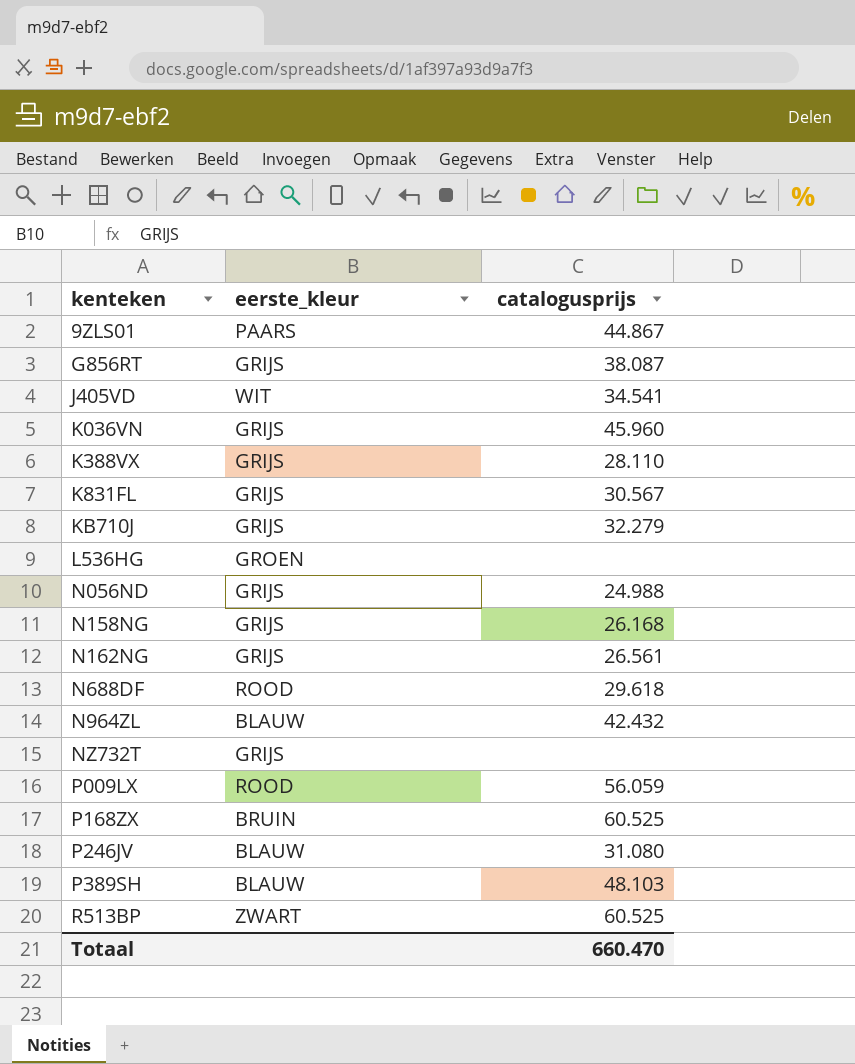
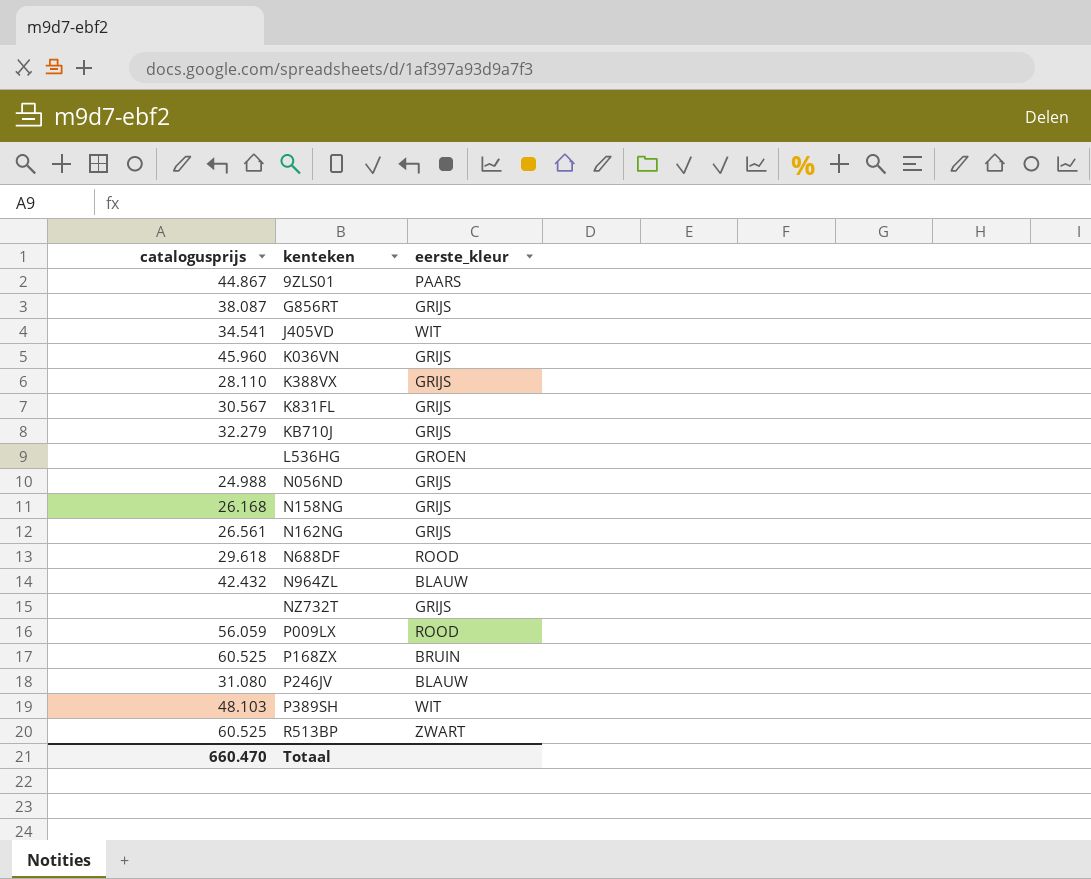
column catalogusprijs | position: 3 -> 1
P389SH | eerste_kleur: BLAUW -> WIT

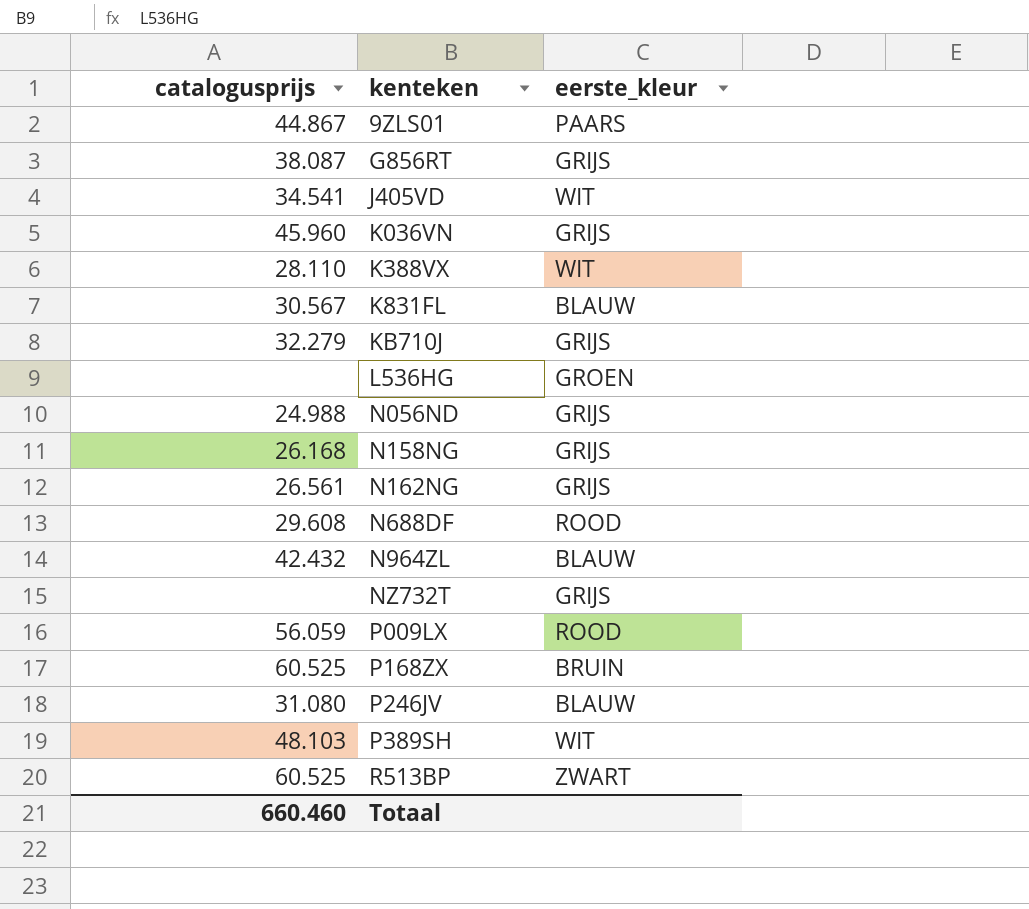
K388VX | eerste_kleur: GRIJS -> WIT
K831FL | eerste_kleur: GRIJS -> BLAUW
N688DF | catalogusprijs: 29.618 -> 29.608
Totaal | catalogusprijs: 660.470 -> 660.460

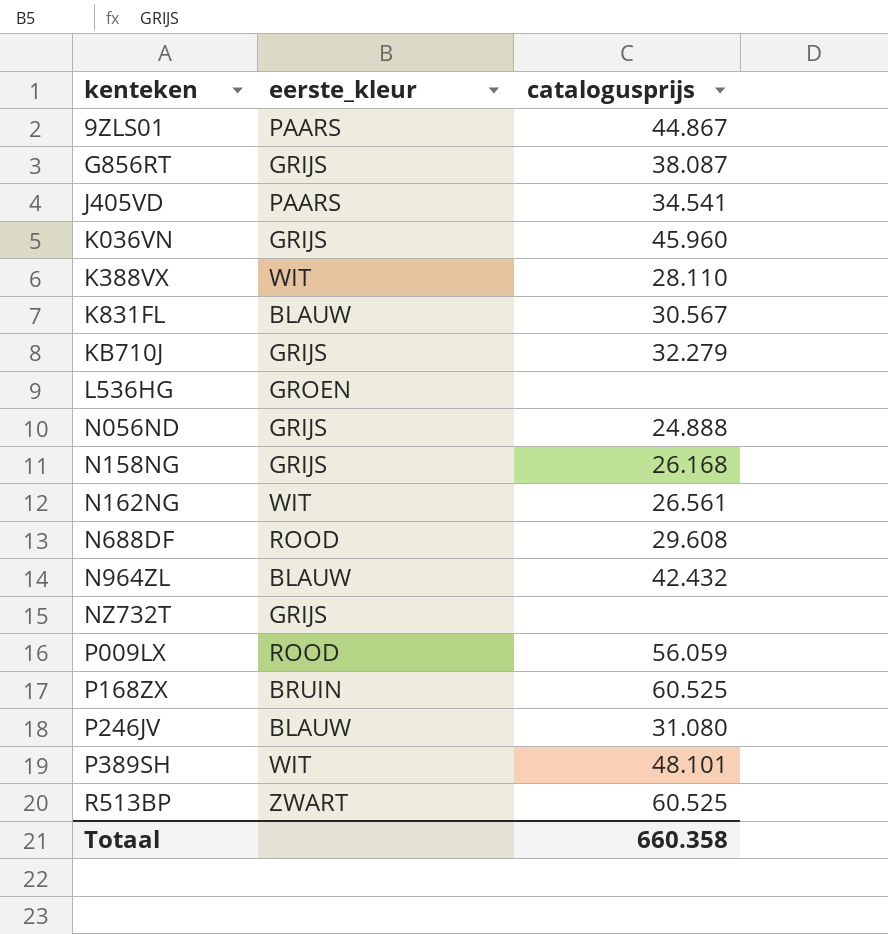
column catalogusprijs | position: 1 -> 3
J405VD | eerste_kleur: WIT -> PAARS
N056ND | catalogusprijs: 24.988 -> 24.888
N162NG | eerste_kleur: GRIJS -> WIT
P389SH | catalogusprijs: 48.103 -> 48.101
Totaal | catalogusprijs: 660.460 -> 660.358

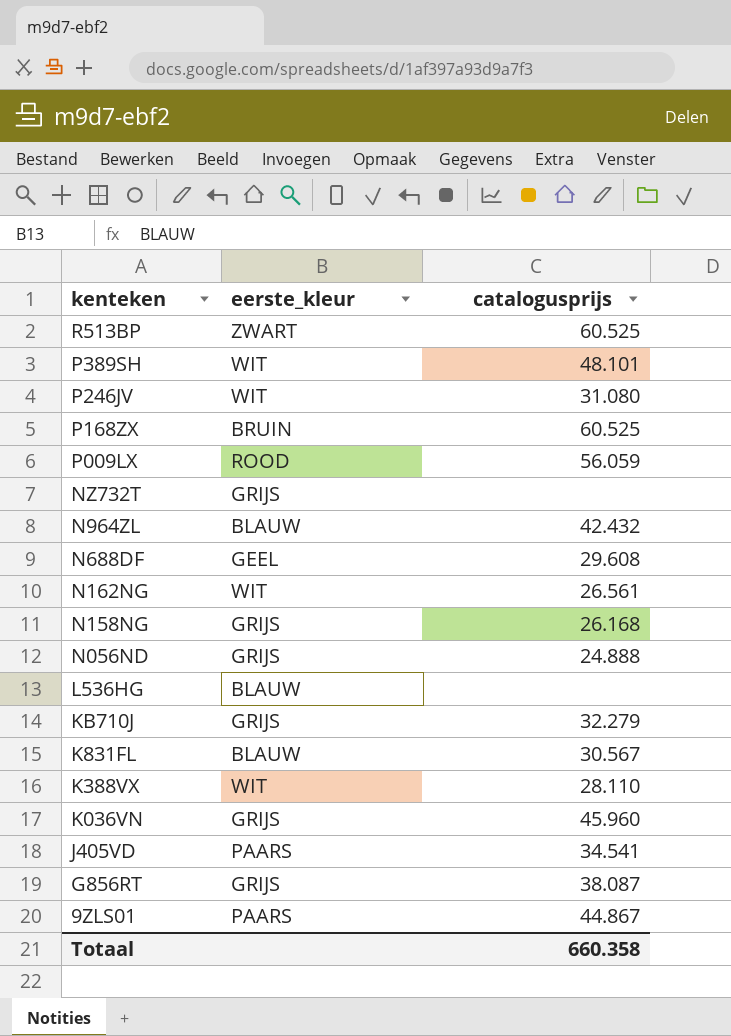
row order: kenteken ascending -> kenteken descending
P246JV | eerste_kleur: BLAUW -> WIT
N688DF | eerste_kleur: ROOD -> GEEL
L536HG | eerste_kleur: GROEN -> BLAUW

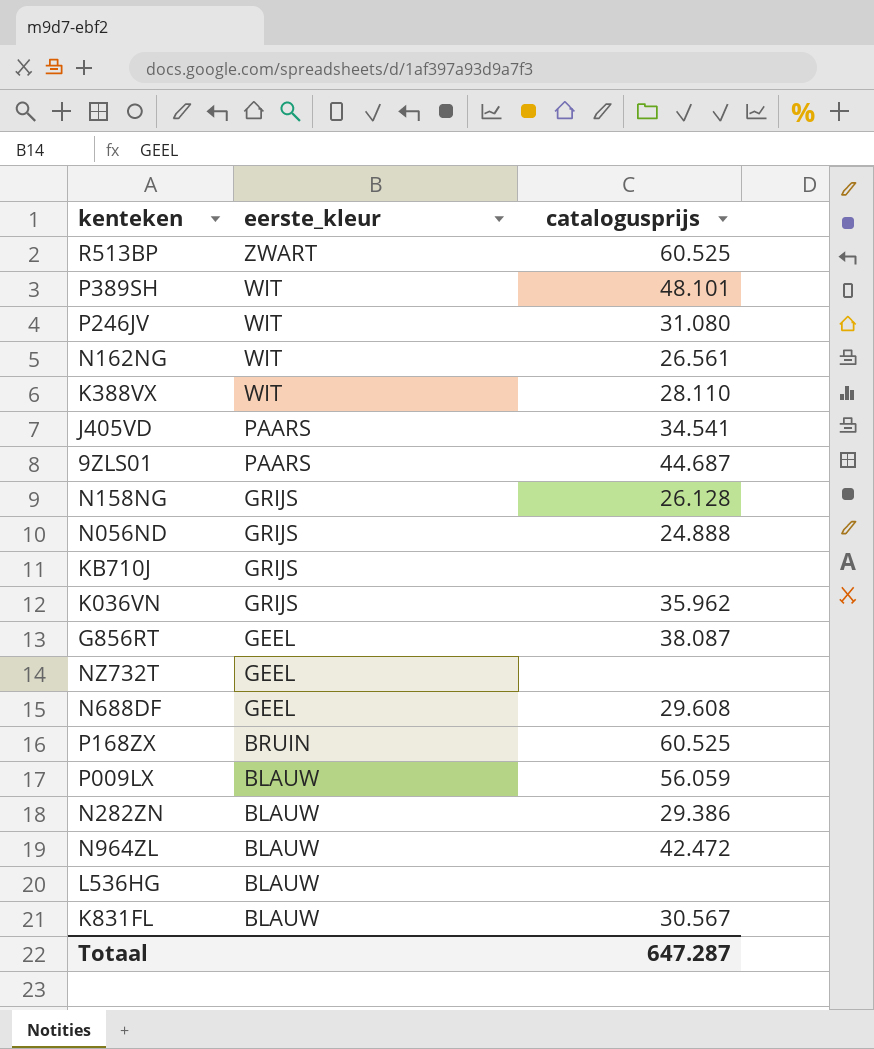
row order: kenteken descending -> eerste_kleur descending
9ZLS01 | catalogusprijs: 44.867 -> 44.687
N158NG | catalogusprijs: 26.168 -> 26.128
KB710J | catalogusprijs: 32.279 -> none
K036VN | catalogusprijs: 45.960 -> 35.962
G856RT | eerste_kleur: GRIJS -> GEEL
NZ732T | eerste_kleur: GRIJS -> GEEL
P009LX | eerste_kleur: ROOD -> BLAUW
row N282ZN: none -> BLAUW | 29.386
N964ZL | catalogusprijs: 42.432 -> 42.472
Totaal | catalogusprijs: 660.358 -> 647.287

